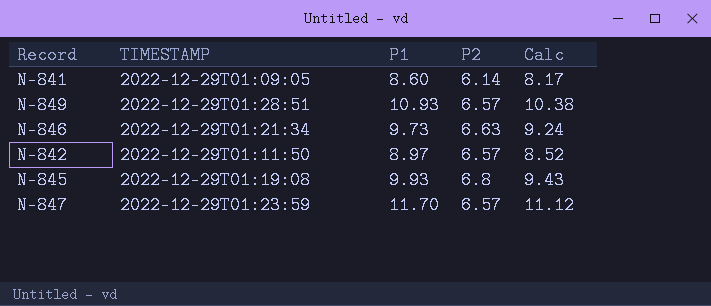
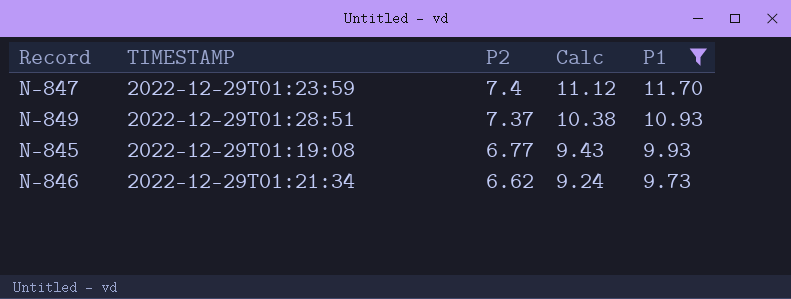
filter: none -> P1 >= 9.73
row order: none -> P2 descending
column P1 | position: 3 -> 5
N-847 | P2: 6.57 -> 7.4
N-849 | P2: 6.57 -> 7.37
N-845 | P2: 6.8 -> 6.77
N-846 | P2: 6.63 -> 6.62

